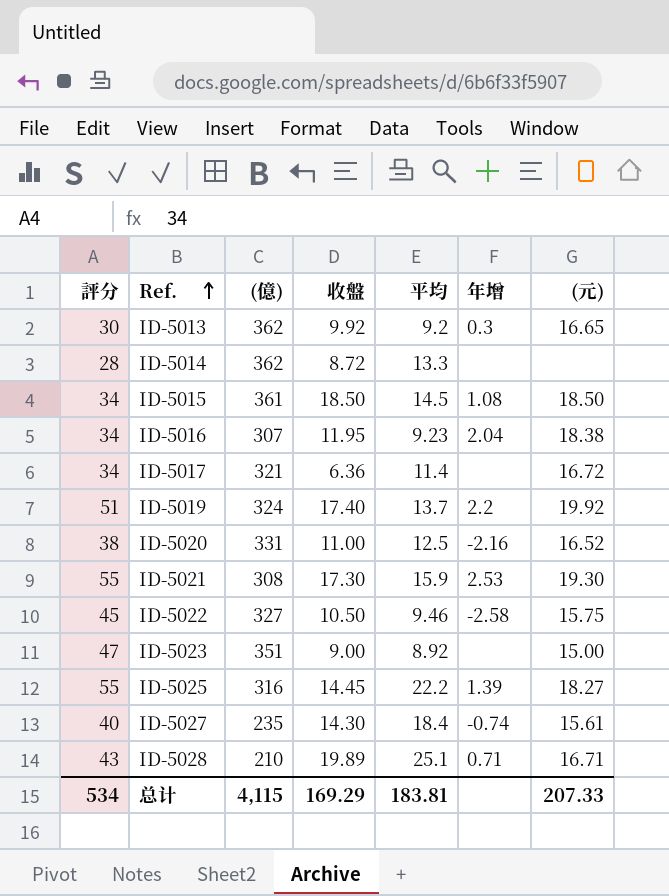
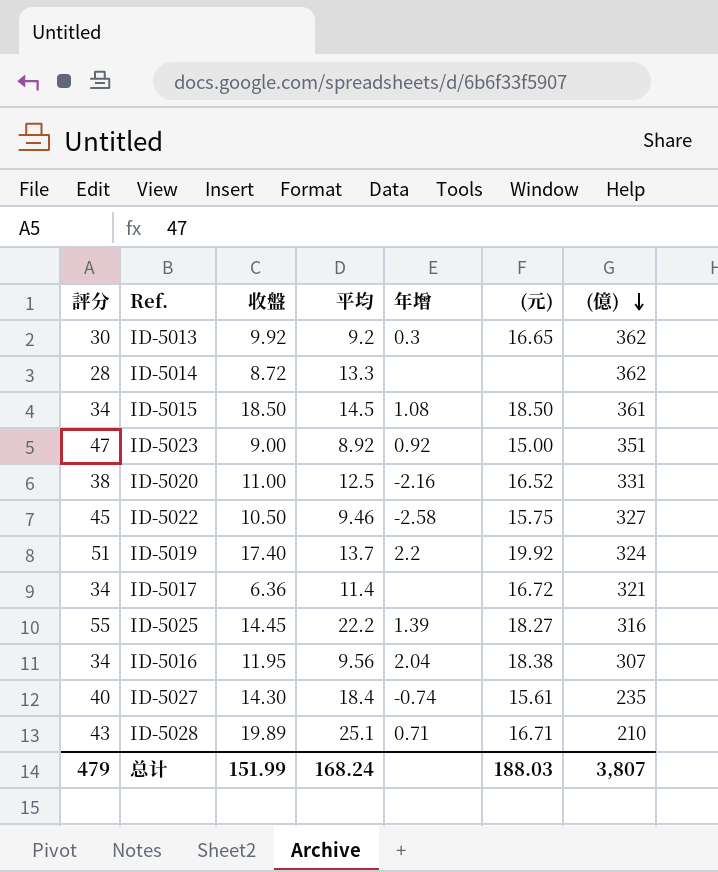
row order: Ref. ascending -> (億) descending
column (億) | position: 3 -> 7
row ID-5021: 55 | 308 | 17.30 | 15.9 | 2.53 | 19.30 -> none
ID-5023 | 年增: none -> 0.92
ID-5016 | 平均: 9.23 -> 9.56
总计 | 評分: 534 -> 479
总计 | 收盤: 169.29 -> 151.99
总计 | 平均: 183.81 -> 168.24
总计 | (元): 207.33 -> 188.03
总计 | (億): 4,115 -> 3,807

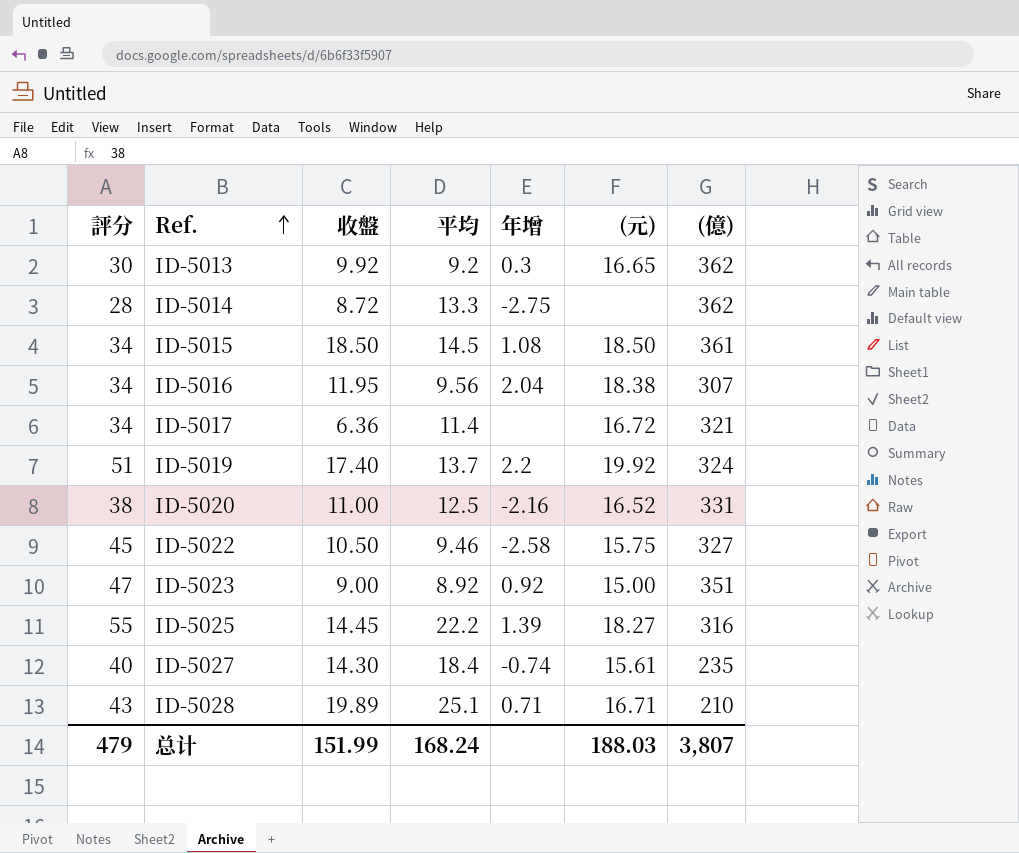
row order: (億) descending -> Ref. ascending
ID-5014 | 年增: none -> -2.75

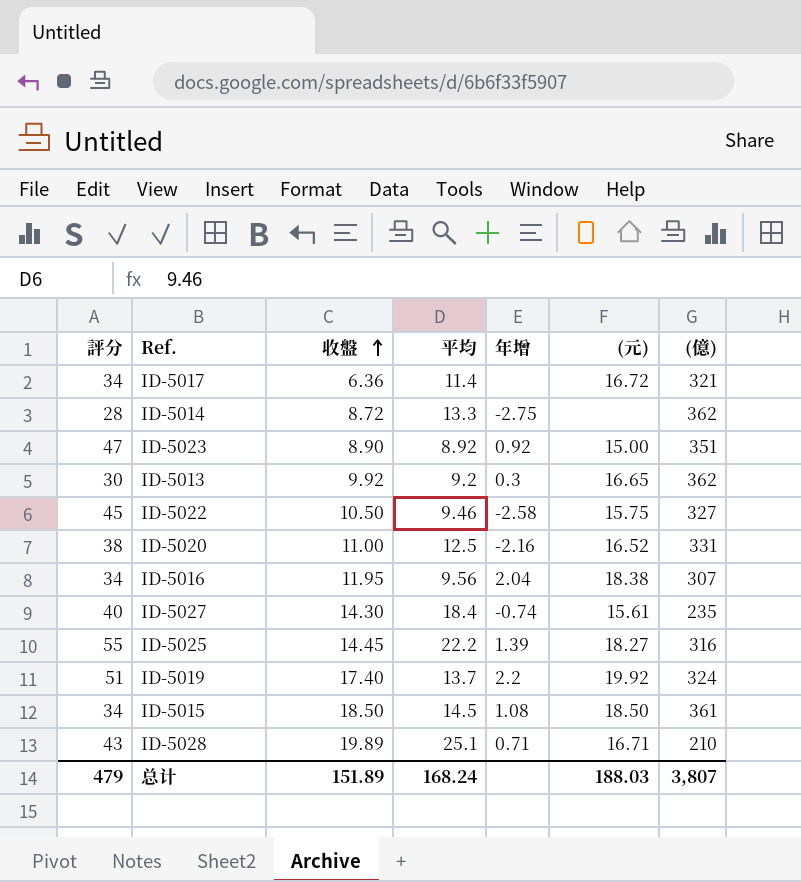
row order: Ref. ascending -> 收盤 ascending
ID-5023 | 收盤: 9.00 -> 8.90
总计 | 收盤: 151.99 -> 151.89

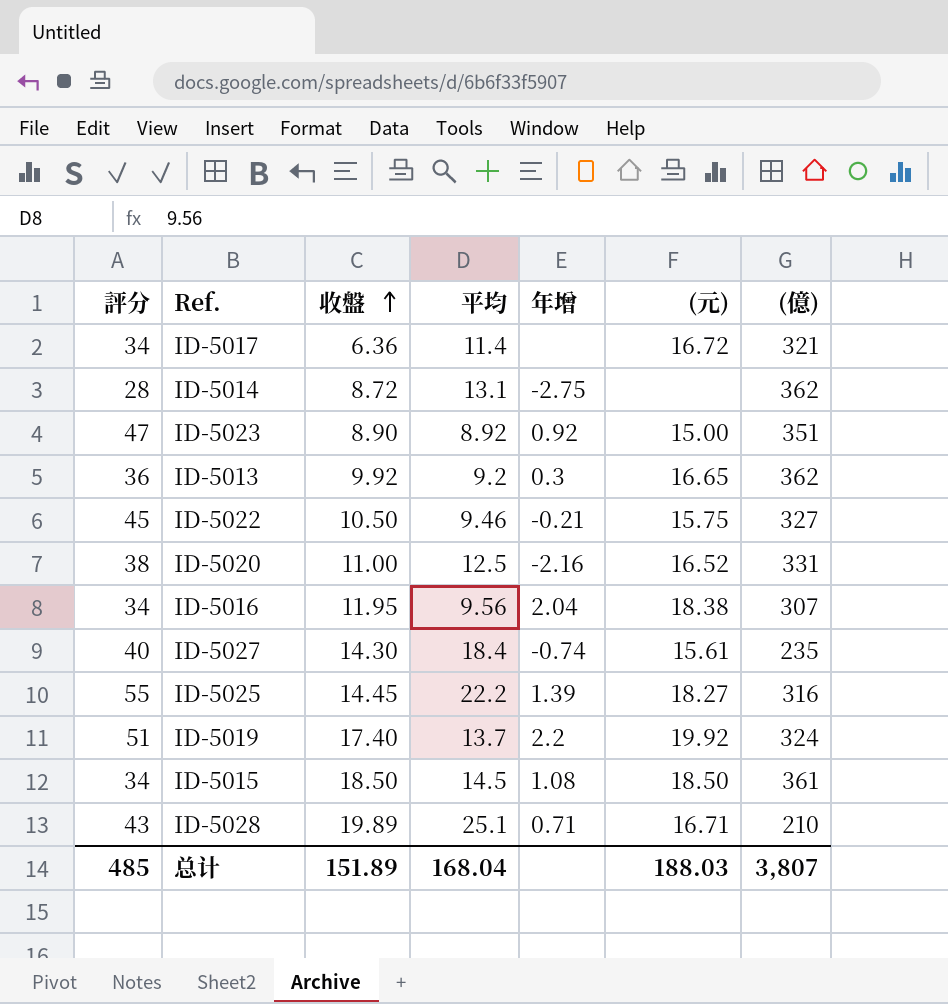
ID-5014 | 平均: 13.3 -> 13.1
ID-5013 | 評分: 30 -> 36
ID-5022 | 年增: -2.58 -> -0.21
总计 | 評分: 479 -> 485
总计 | 平均: 168.24 -> 168.04

